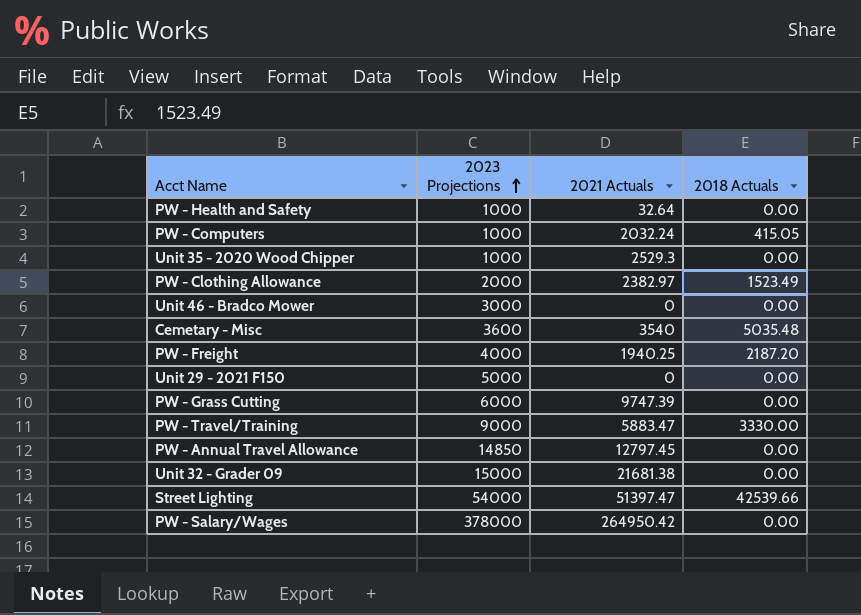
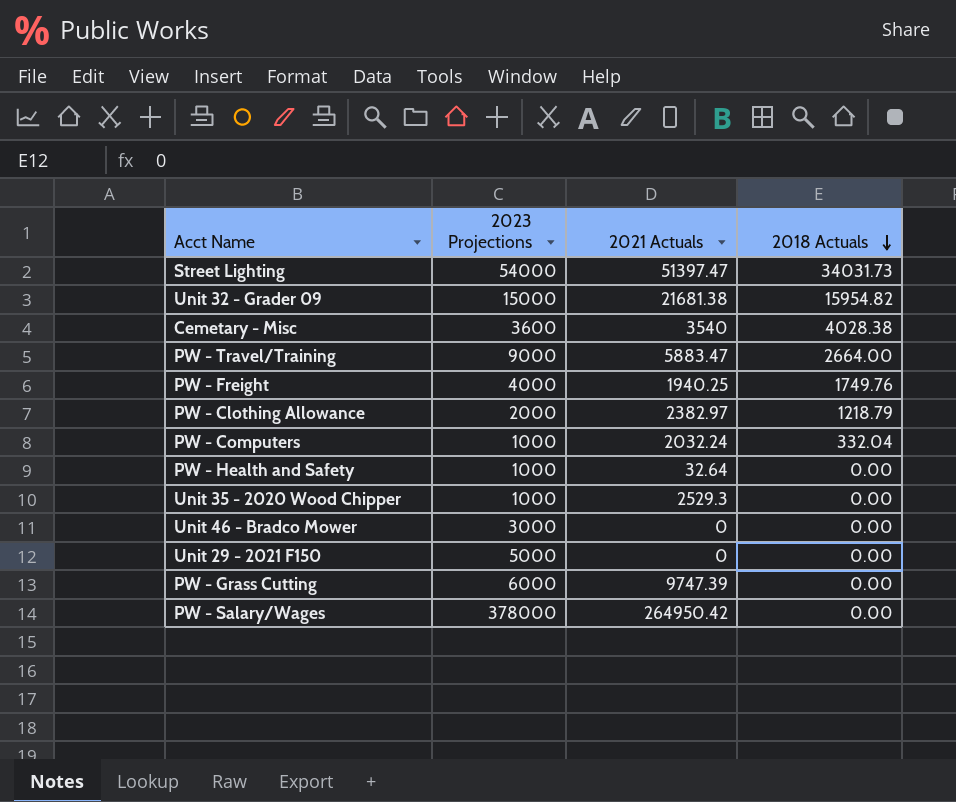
row order: 2023 Projections ascending -> 2018 Actuals descending
row PW - Annual Travel Allowance: 14850 | 12797.45 | 0.00 -> none
Street Lighting | 2018 Actuals: 42539.66 -> 34031.73
Unit 32 - Grader 09 | 2018 Actuals: 0.00 -> 15954.82
Cemetary - Misc | 2018 Actuals: 5035.48 -> 4028.38
PW - Travel/Training | 2018 Actuals: 3330.00 -> 2664.00
PW - Freight | 2018 Actuals: 2187.20 -> 1749.76
PW - Clothing Allowance | 2018 Actuals: 1523.49 -> 1218.79
PW - Computers | 2018 Actuals: 415.05 -> 332.04

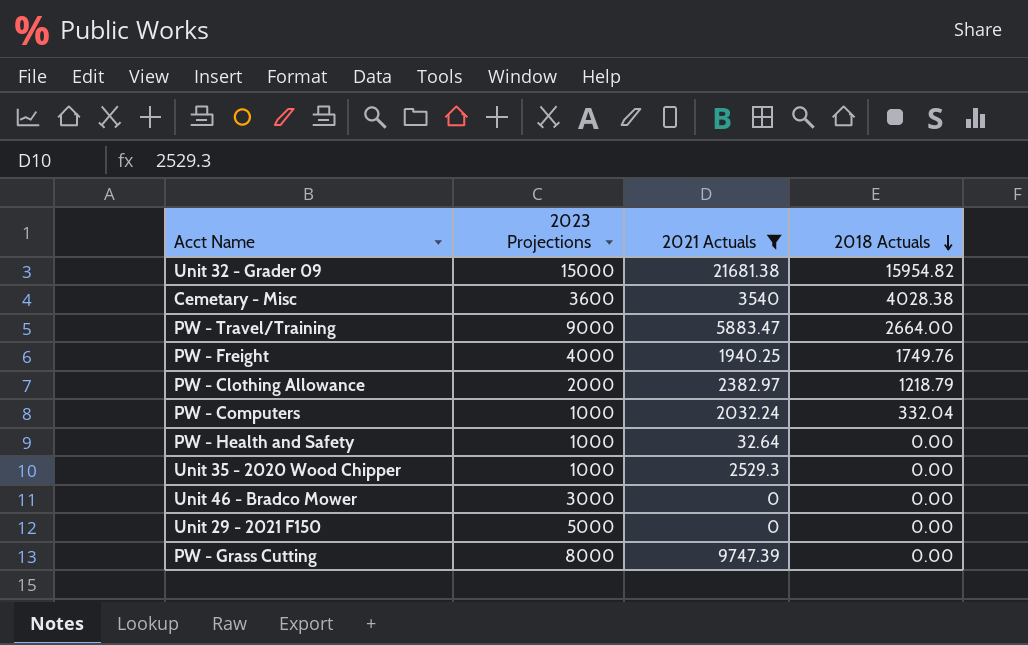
filter: none -> 2021 Actuals <= 21681.38
PW - Grass Cutting | 2023 Projections: 6000 -> 8000

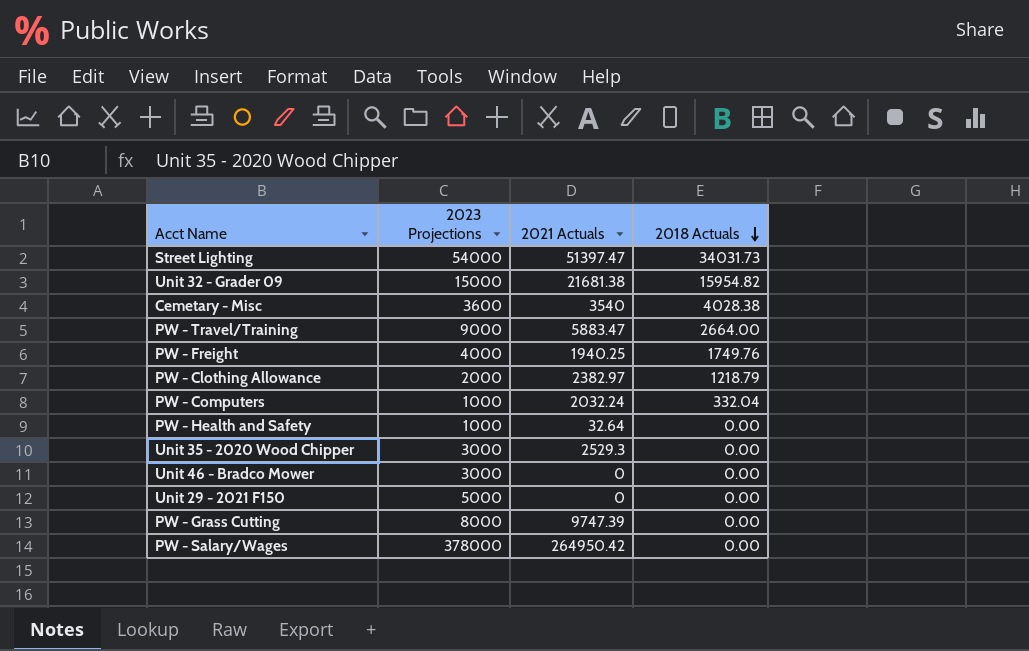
filter: 2021 Actuals <= 21681.38 -> none
Unit 35 - 2020 Wood Chipper | 2023 Projections: 1000 -> 3000

